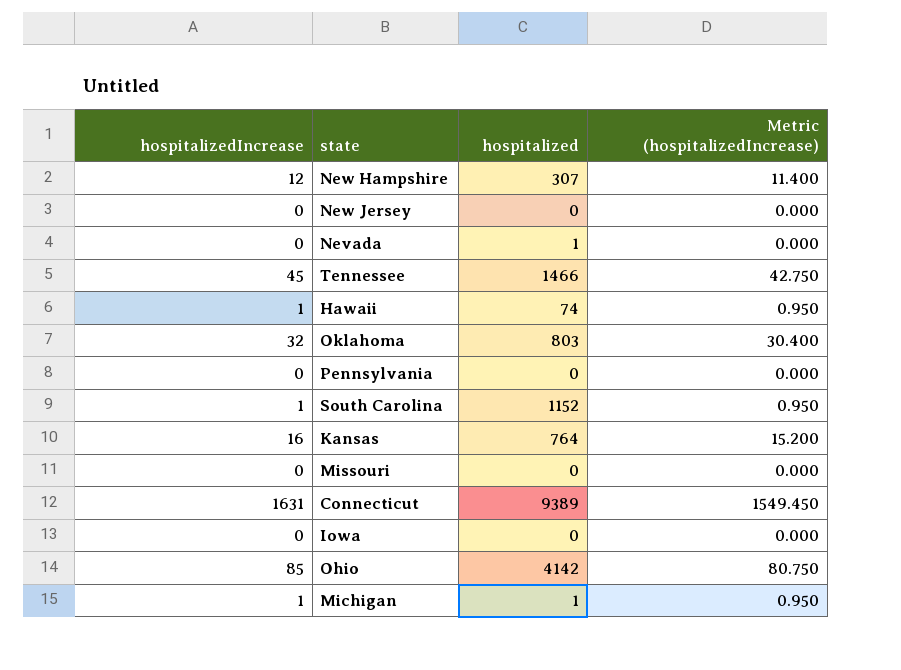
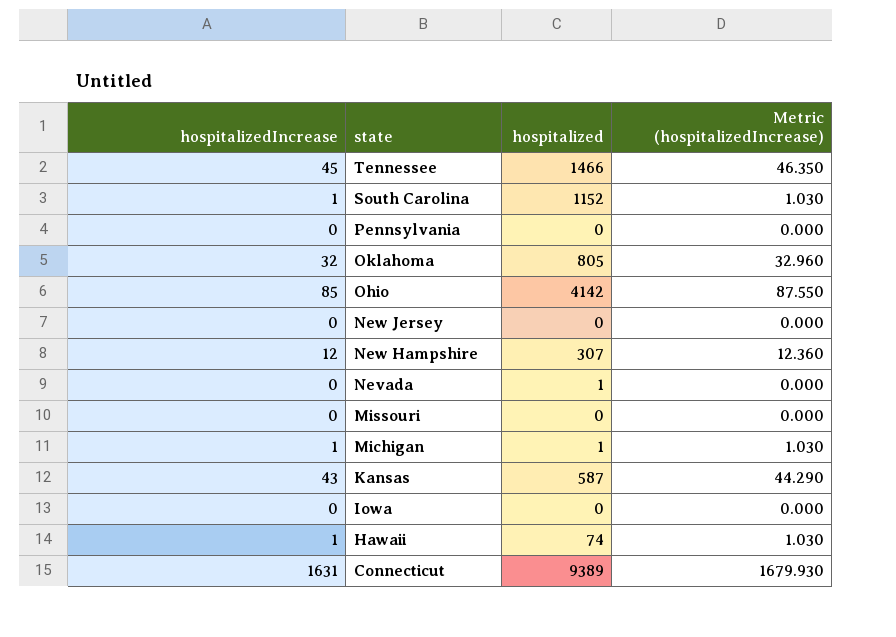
row order: none -> state descending
column Metric (hospitalizedIncrease) | formula: [hospitalizedIncrease] * 0.95 -> [hospitalizedIncrease] * 1.03
Oklahoma | hospitalized: 803 -> 805
Kansas | hospitalizedIncrease: 16 -> 43
Kansas | hospitalized: 764 -> 587

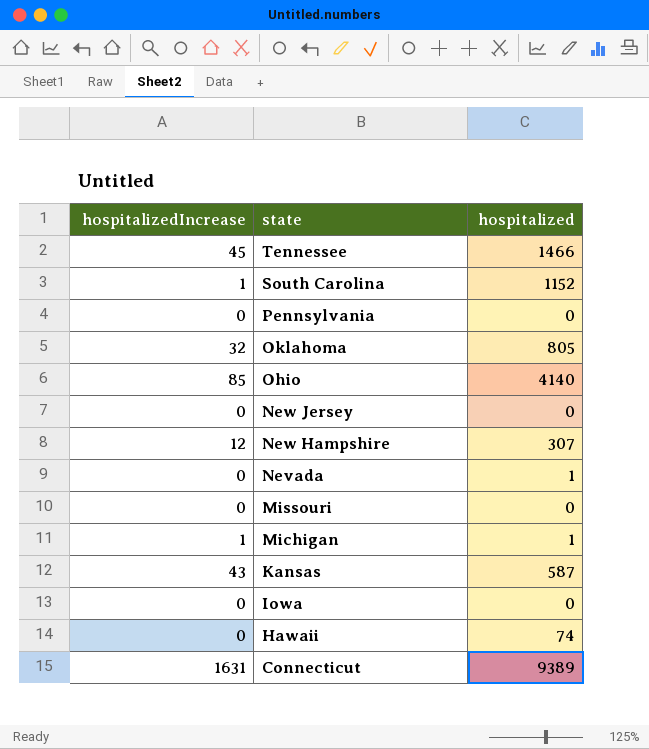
column Metric (hospitalizedIncrease) | formula: [hospitalizedIncrease] * 1.03 -> none
Ohio | hospitalized: 4142 -> 4140
Hawaii | hospitalizedIncrease: 1 -> 0

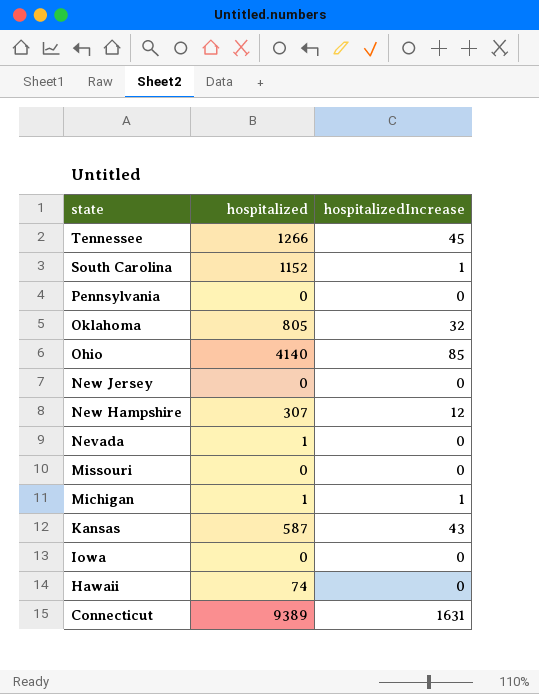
column hospitalizedIncrease | position: 1 -> 3
Tennessee | hospitalized: 1466 -> 1266

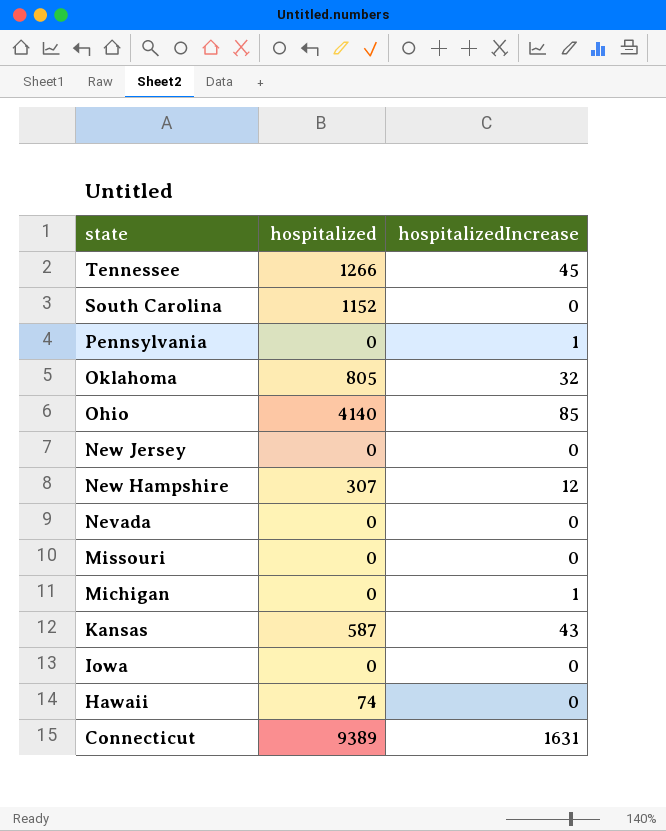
South Carolina | hospitalizedIncrease: 1 -> 0
Pennsylvania | hospitalizedIncrease: 0 -> 1
Nevada | hospitalized: 1 -> 0
Michigan | hospitalized: 1 -> 0

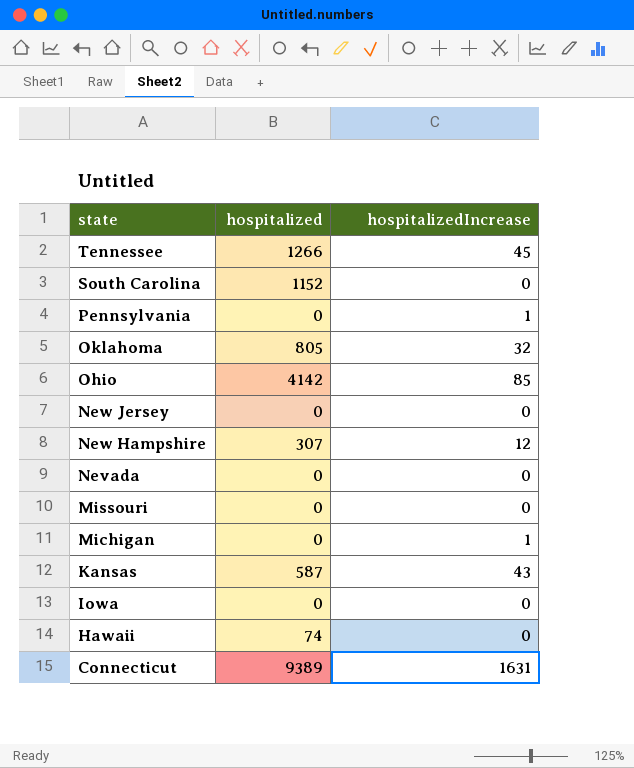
Ohio | hospitalized: 4140 -> 4142

